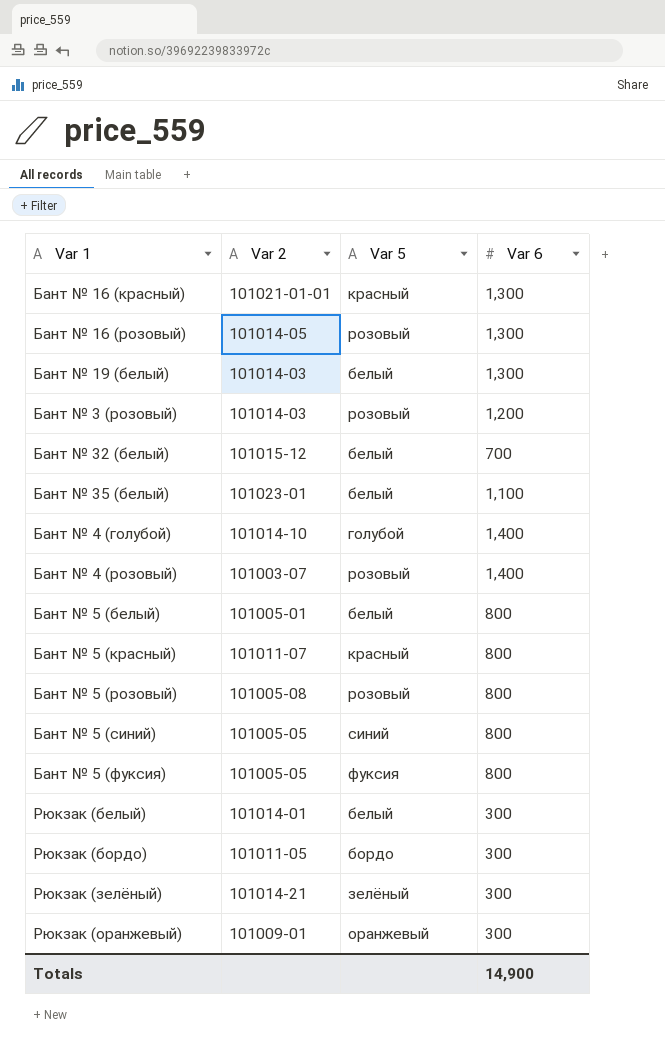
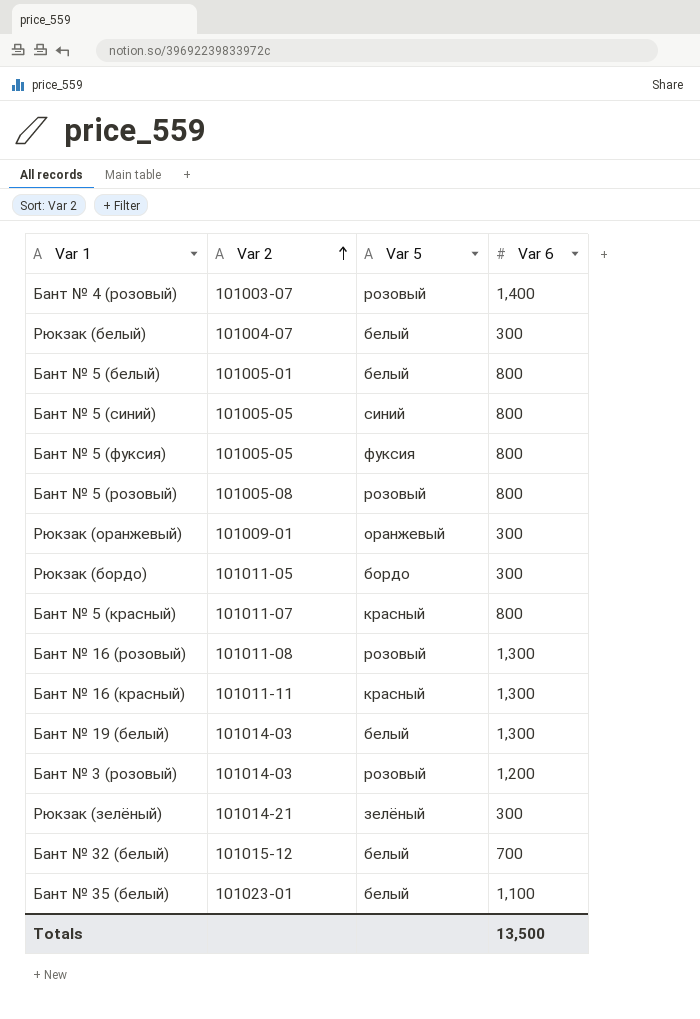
row order: none -> Var 2 ascending
row Бант № 4 (голубой): 101014-10 | голубой | 1,400 -> none
Рюкзак (белый) | Var 2: 101014-01 -> 101004-07
Бант № 16 (розовый) | Var 2: 101014-05 -> 101011-08
Бант № 16 (красный) | Var 2: 101021-01-01 -> 101011-11
Totals | Var 6: 14,900 -> 13,500

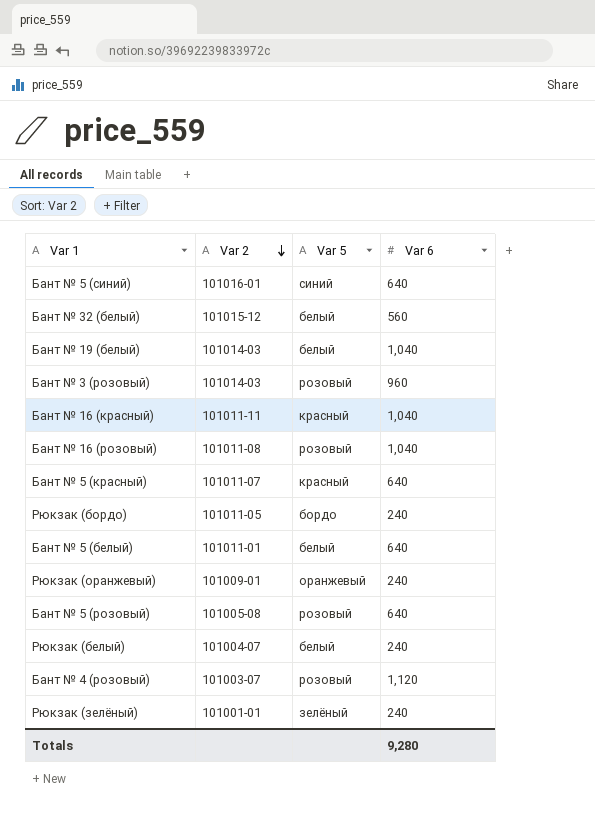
row order: Var 2 ascending -> Var 2 descending
row Бант № 5 (фуксия): 101005-05 | фуксия | 800 -> none
row Бант № 35 (белый): 101023-01 | белый | 1,100 -> none
Бант № 5 (синий) | Var 2: 101005-05 -> 101016-01
Бант № 5 (синий) | Var 6: 800 -> 640
Бант № 32 (белый) | Var 6: 700 -> 560
Бант № 19 (белый) | Var 6: 1,300 -> 1,040
Бант № 3 (розовый) | Var 6: 1,200 -> 960
Бант № 16 (красный) | Var 6: 1,300 -> 1,040
Бант № 16 (розовый) | Var 6: 1,300 -> 1,040
Бант № 5 (красный) | Var 6: 800 -> 640
Рюкзак (бордо) | Var 6: 300 -> 240
Бант № 5 (белый) | Var 2: 101005-01 -> 101011-01
Бант № 5 (белый) | Var 6: 800 -> 640
Рюкзак (оранжевый) | Var 6: 300 -> 240
Бант № 5 (розовый) | Var 6: 800 -> 640
Рюкзак (белый) | Var 6: 300 -> 240
Бант № 4 (розовый) | Var 6: 1,400 -> 1,120
Рюкзак (зелёный) | Var 2: 101014-21 -> 101001-01
Рюкзак (зелёный) | Var 6: 300 -> 240
Totals | Var 6: 13,500 -> 9,280

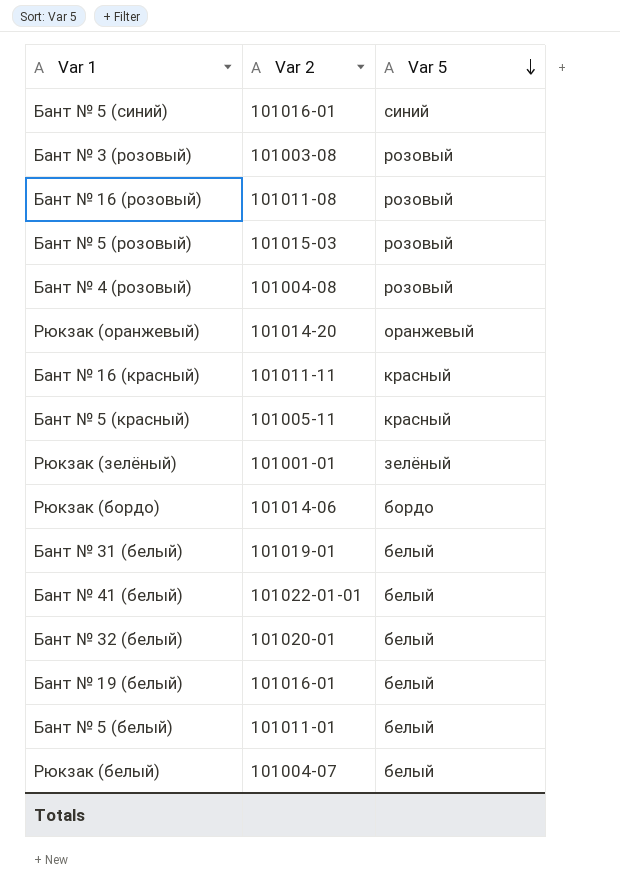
row order: Var 2 descending -> Var 5 descending
column Var 6 | position: 4 -> none
Бант № 3 (розовый) | Var 2: 101014-03 -> 101003-08
Бант № 5 (розовый) | Var 2: 101005-08 -> 101015-03
Бант № 4 (розовый) | Var 2: 101003-07 -> 101004-08
Рюкзак (оранжевый) | Var 2: 101009-01 -> 101014-20
Бант № 5 (красный) | Var 2: 101011-07 -> 101005-11
Рюкзак (бордо) | Var 2: 101011-05 -> 101014-06
row Бант № 31 (белый): none -> 101019-01 | белый
row Бант № 41 (белый): none -> 101022-01-01 | белый
Бант № 32 (белый) | Var 2: 101015-12 -> 101020-01
Бант № 19 (белый) | Var 2: 101014-03 -> 101016-01

